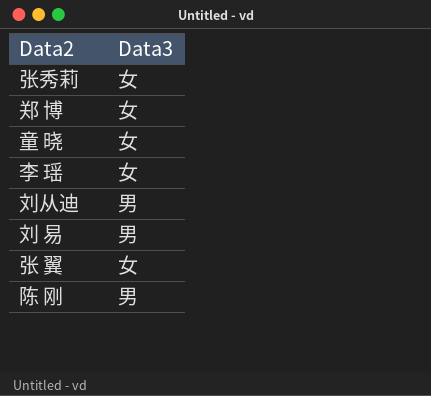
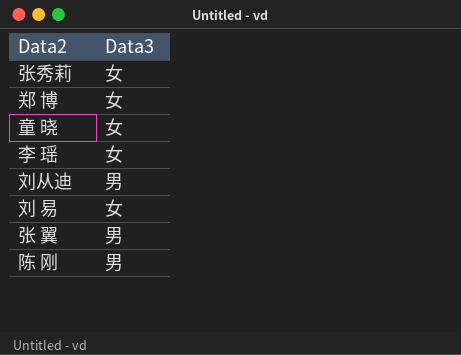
刘 易 | Data3: 男 -> 女
张 翼 | Data3: 女 -> 男

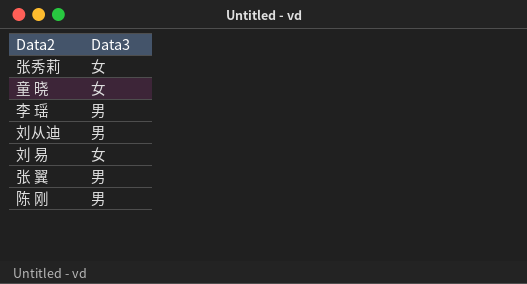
row 郑 博: 女 -> none
李 瑶 | Data3: 女 -> 男

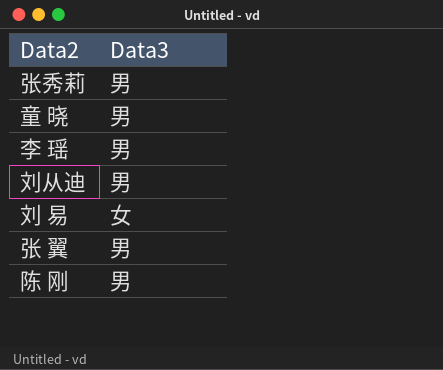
张秀莉 | Data3: 女 -> 男
童 晓 | Data3: 女 -> 男

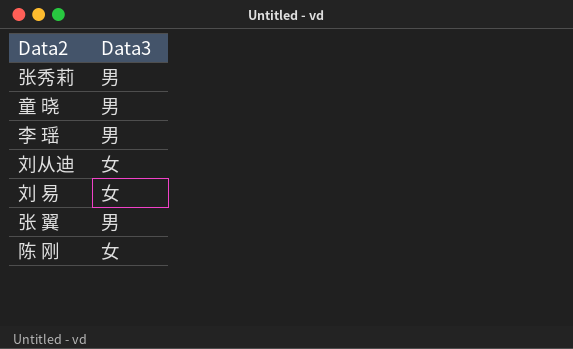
刘从迪 | Data3: 男 -> 女
陈 刚 | Data3: 男 -> 女

